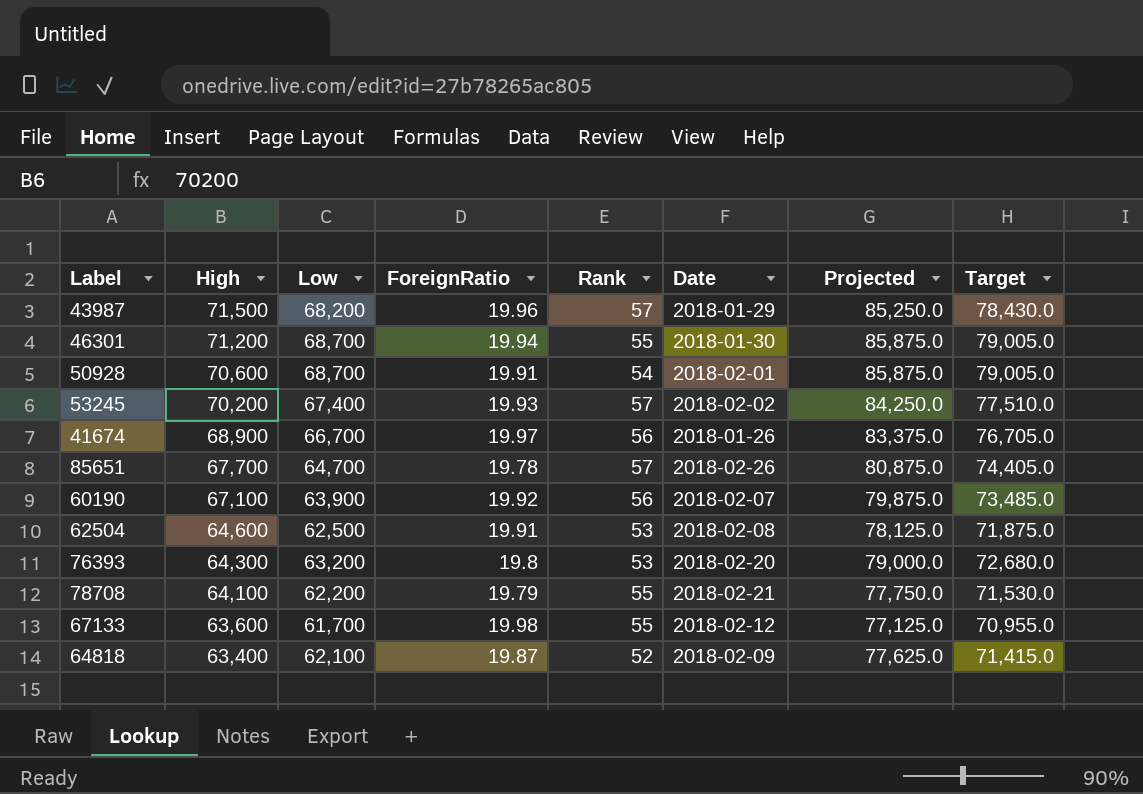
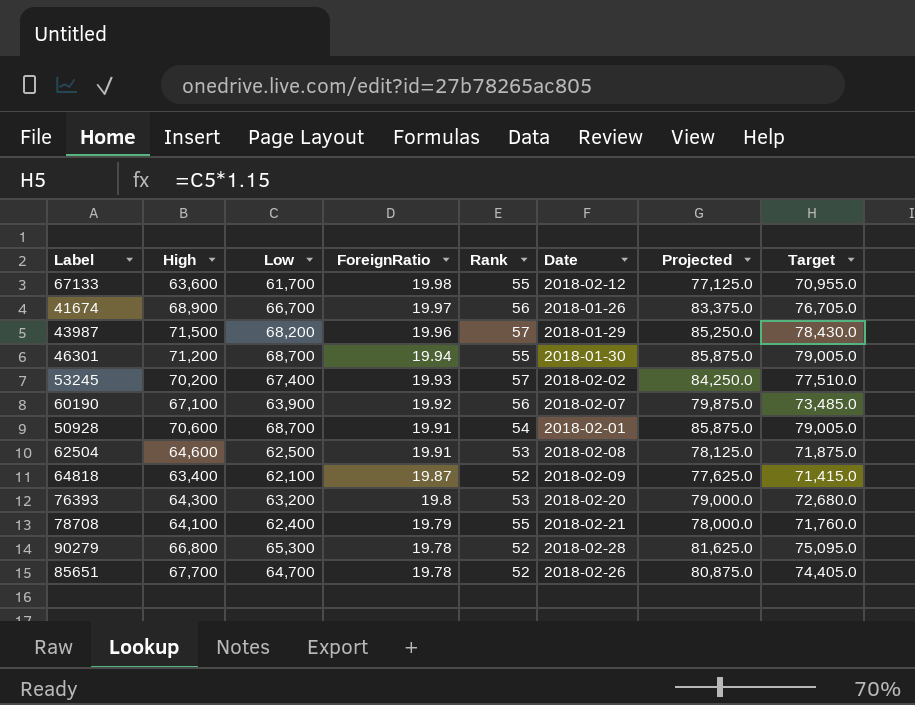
row order: High descending -> ForeignRatio descending
78708 | Low: 62,200 -> 62,400
78708 | Projected: 77,750.0 -> 78,000.0
78708 | Target: 71,530.0 -> 71,760.0
row 90279: none -> 66,800 | 65,300 | 19.78 | 52 | 2018-02-28 | 81,625.0 | 75,095.0
85651 | Rank: 57 -> 52

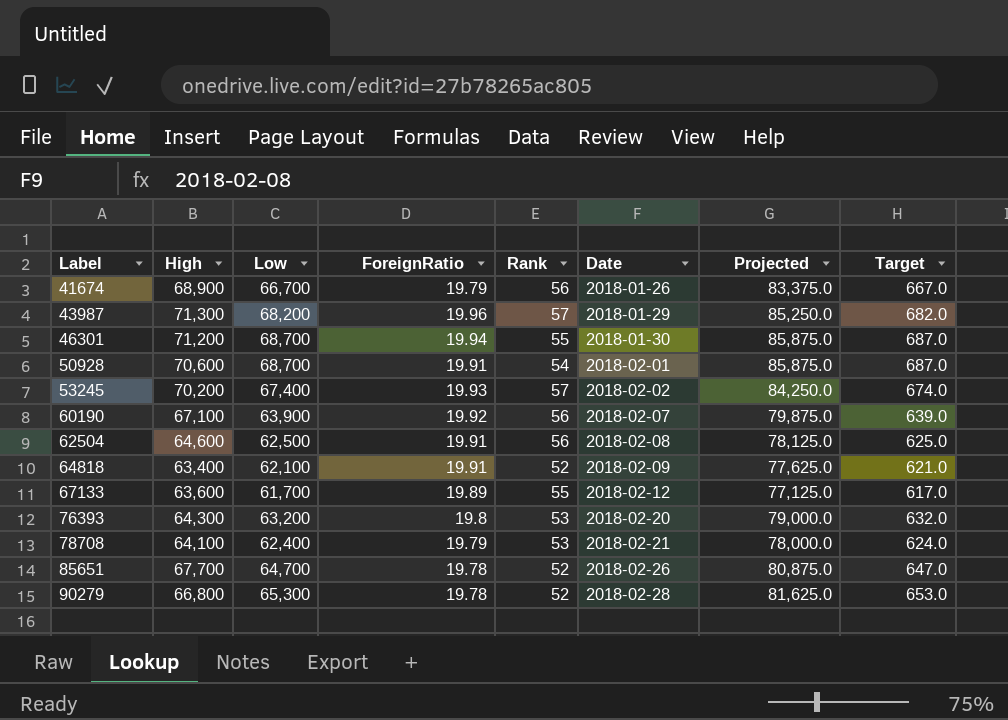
row order: ForeignRatio descending -> Label ascending
column Target | formula: [Low] * 1.15 -> [Low] * 0.01
41674 | ForeignRatio: 19.97 -> 19.79
43987 | High: 71,500 -> 71,300
62504 | Rank: 53 -> 56
64818 | ForeignRatio: 19.87 -> 19.91
67133 | ForeignRatio: 19.98 -> 19.89
78708 | Rank: 55 -> 53

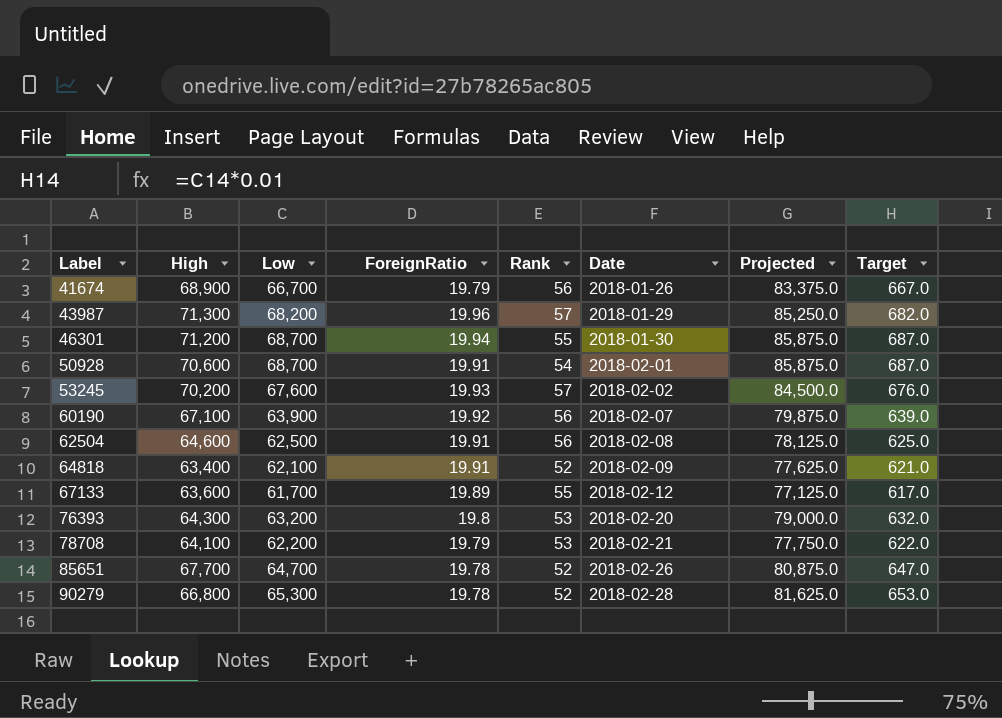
53245 | Low: 67,400 -> 67,600
53245 | Projected: 84,250.0 -> 84,500.0
53245 | Target: 674.0 -> 676.0
78708 | Low: 62,400 -> 62,200
78708 | Projected: 78,000.0 -> 77,750.0
78708 | Target: 624.0 -> 622.0

